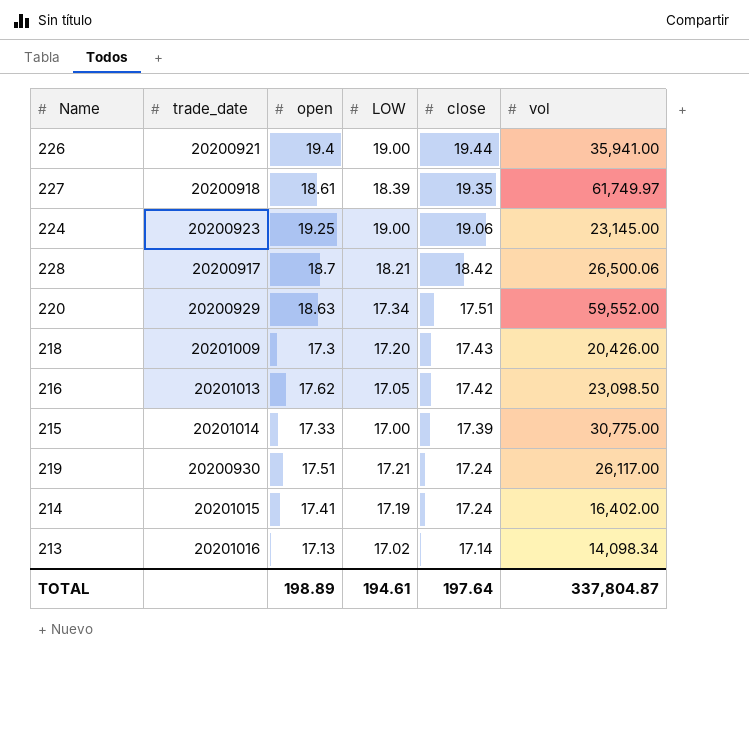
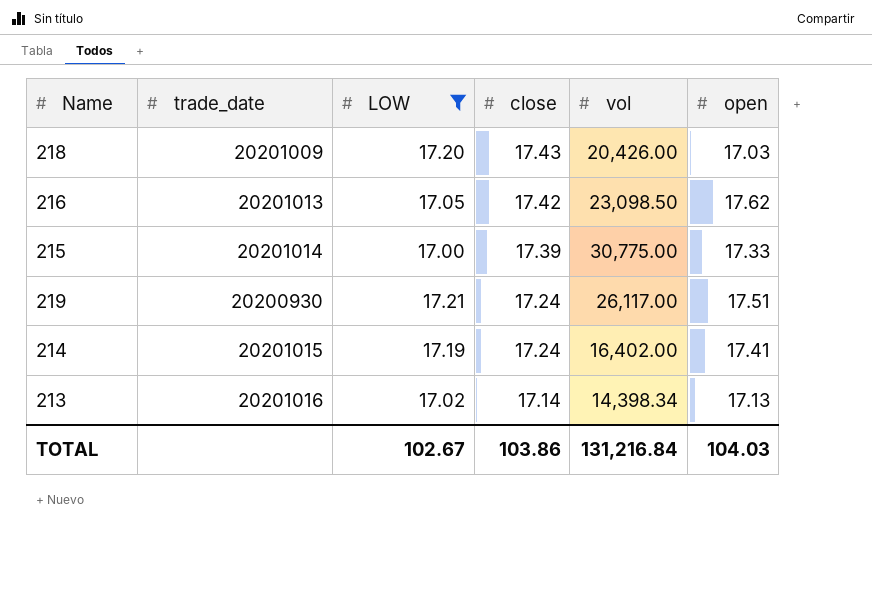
filter: none -> LOW <= 17.21
column open | position: 3 -> 6
218 | open: 17.3 -> 17.03
213 | vol: 14,098.34 -> 14,398.34
TOTAL | LOW: 194.61 -> 102.67
TOTAL | close: 197.64 -> 103.86
TOTAL | vol: 337,804.87 -> 131,216.84
TOTAL | open: 198.89 -> 104.03

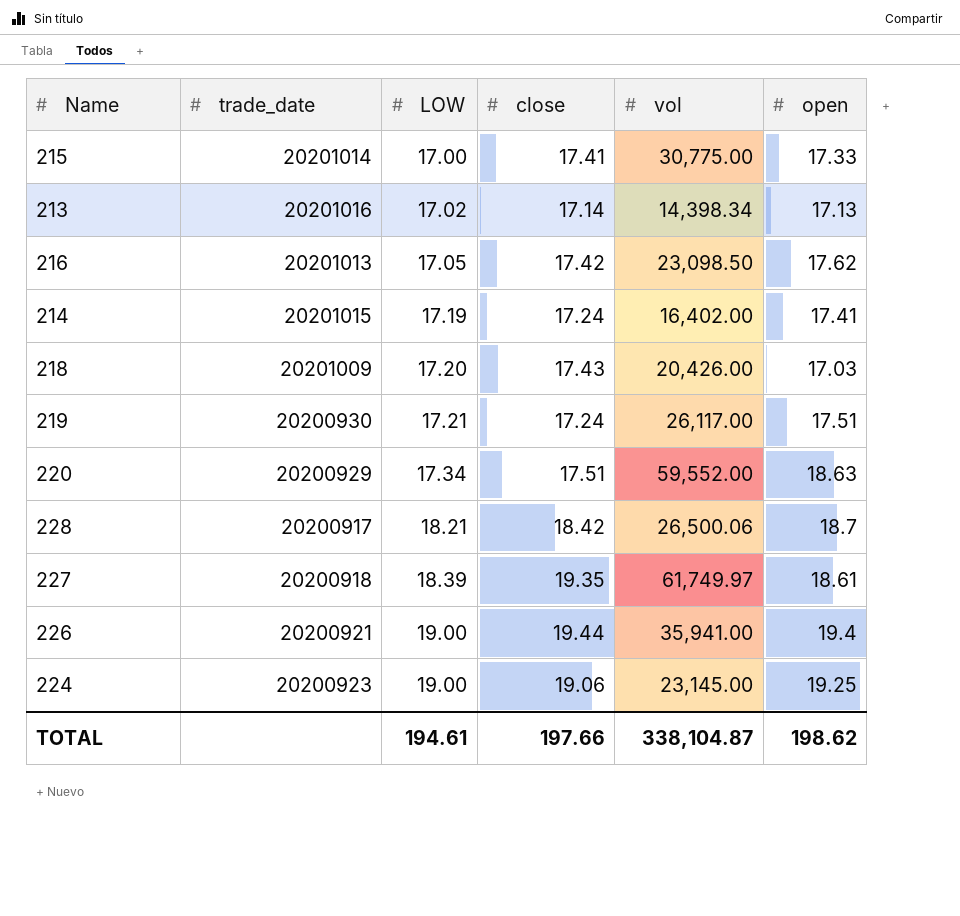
filter: LOW <= 17.21 -> none
row order: close descending -> LOW ascending
215 | close: 17.39 -> 17.41
TOTAL | LOW: 102.67 -> 194.61
TOTAL | close: 103.86 -> 197.66
TOTAL | vol: 131,216.84 -> 338,104.87
TOTAL | open: 104.03 -> 198.62

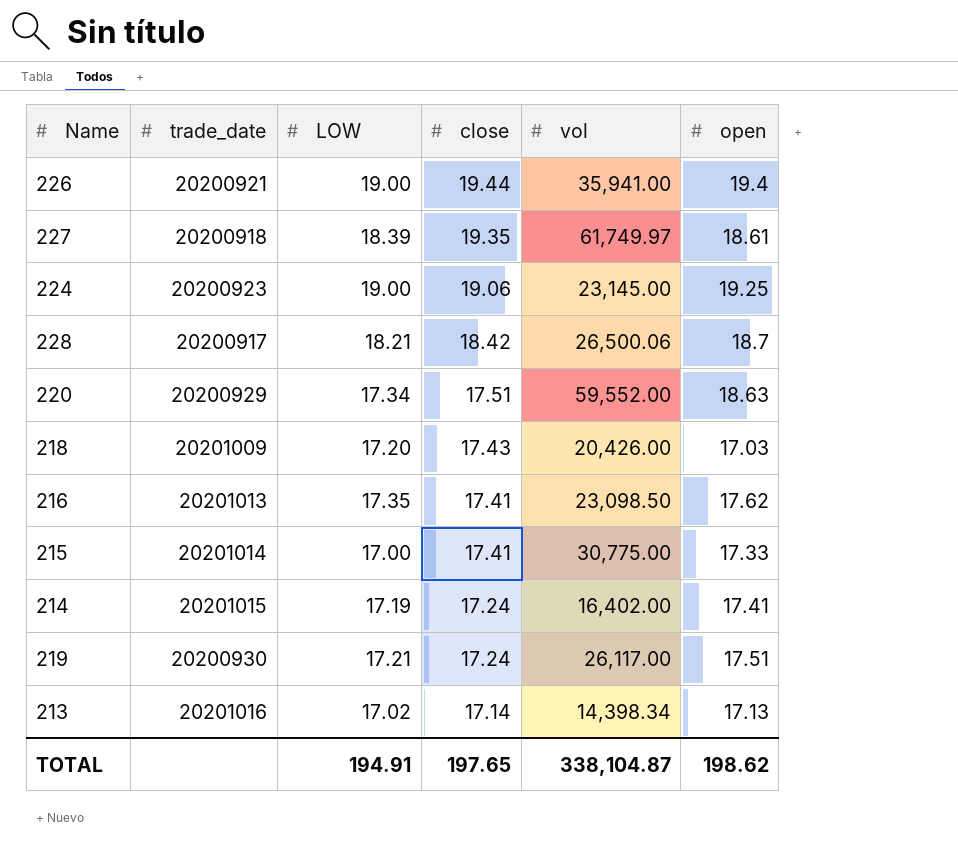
row order: LOW ascending -> close descending
216 | LOW: 17.05 -> 17.35
216 | close: 17.42 -> 17.41
TOTAL | LOW: 194.61 -> 194.91
TOTAL | close: 197.66 -> 197.65

